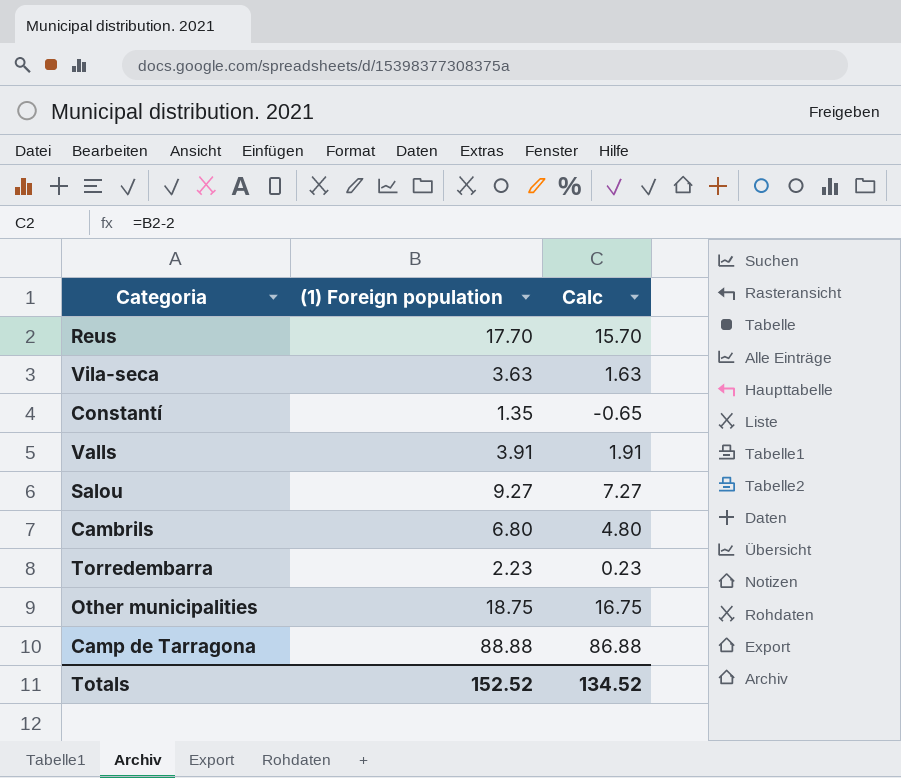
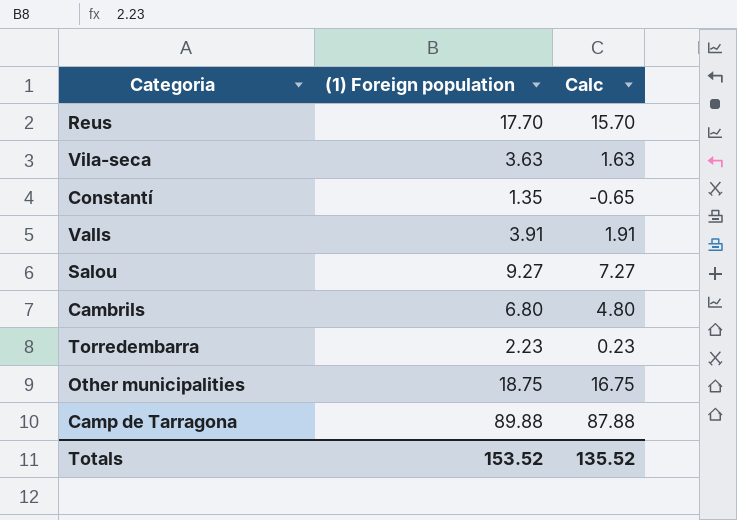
Camp de Tarragona | (1) Foreign population: 88.88 -> 89.88
Camp de Tarragona | Calc: 86.88 -> 87.88
Totals | (1) Foreign population: 152.52 -> 153.52
Totals | Calc: 134.52 -> 135.52

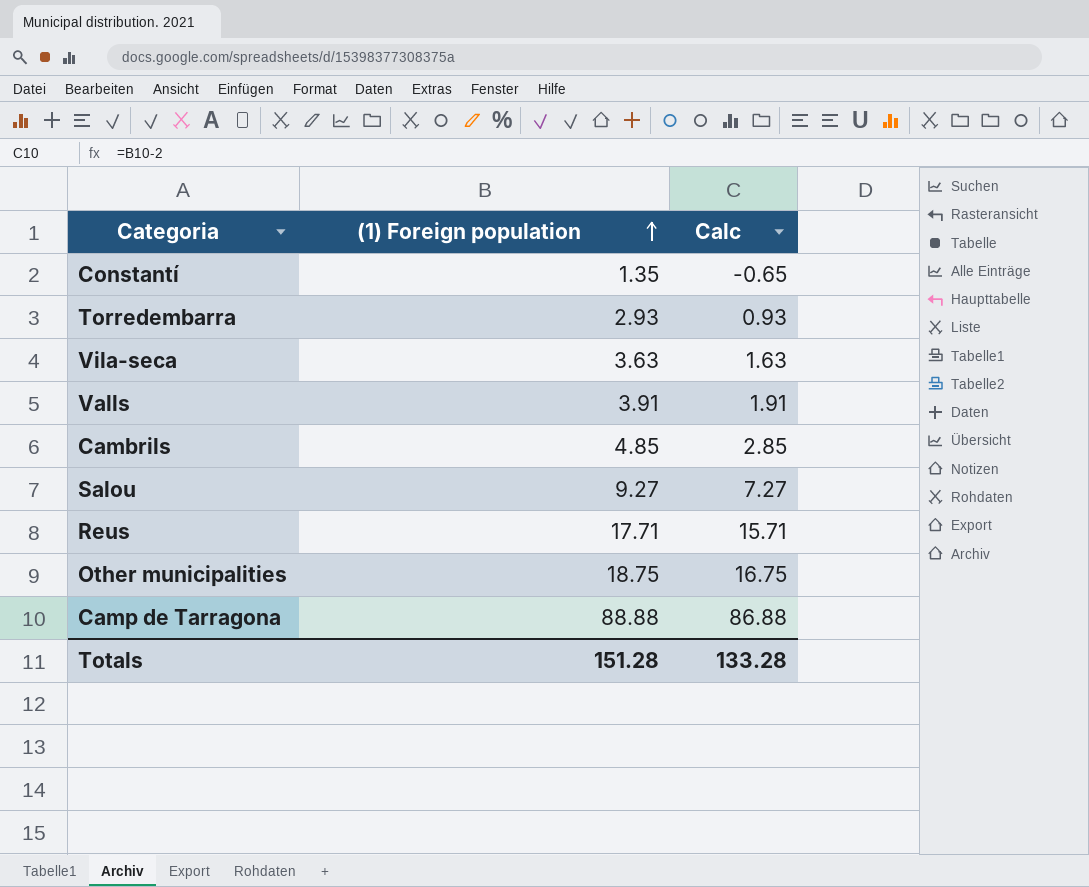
row order: none -> (1) Foreign population ascending
Torredembarra | (1) Foreign population: 2.23 -> 2.93
Torredembarra | Calc: 0.23 -> 0.93
Cambrils | (1) Foreign population: 6.80 -> 4.85
Cambrils | Calc: 4.80 -> 2.85
Reus | (1) Foreign population: 17.70 -> 17.71
Reus | Calc: 15.70 -> 15.71
Camp de Tarragona | (1) Foreign population: 89.88 -> 88.88
Camp de Tarragona | Calc: 87.88 -> 86.88
Totals | (1) Foreign population: 153.52 -> 151.28
Totals | Calc: 135.52 -> 133.28

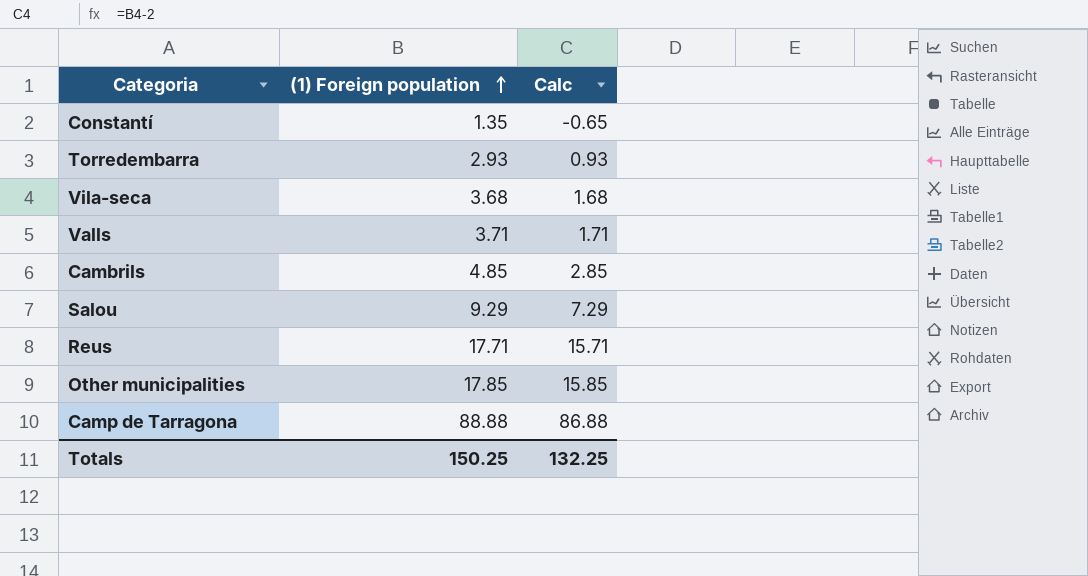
Vila-seca | (1) Foreign population: 3.63 -> 3.68
Vila-seca | Calc: 1.63 -> 1.68
Valls | (1) Foreign population: 3.91 -> 3.71
Valls | Calc: 1.91 -> 1.71
Salou | (1) Foreign population: 9.27 -> 9.29
Salou | Calc: 7.27 -> 7.29
Other municipalities | (1) Foreign population: 18.75 -> 17.85
Other municipalities | Calc: 16.75 -> 15.85
Totals | (1) Foreign population: 151.28 -> 150.25
Totals | Calc: 133.28 -> 132.25

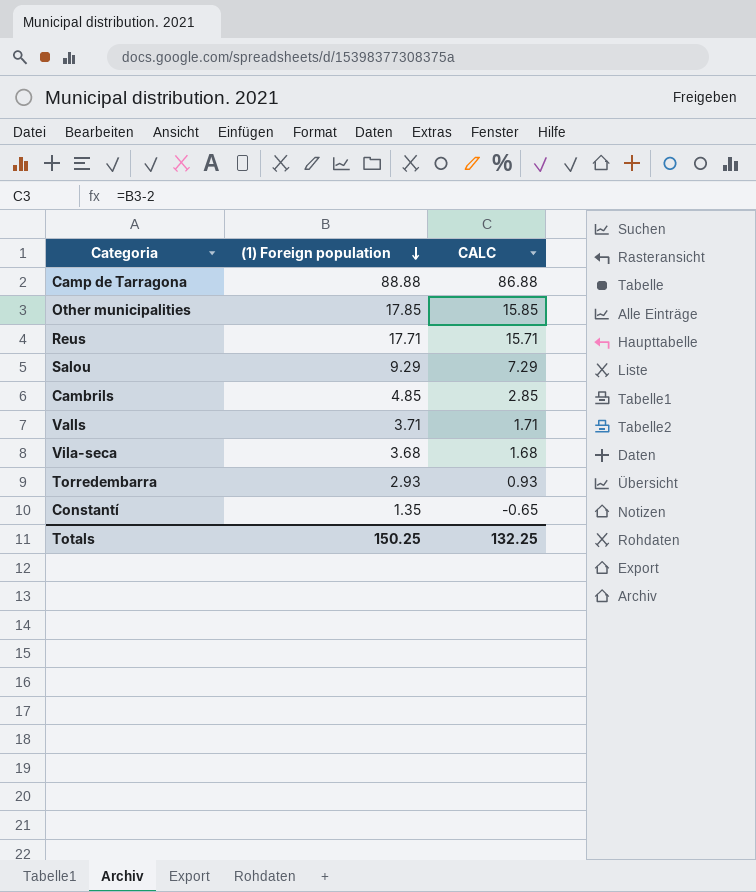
row order: (1) Foreign population ascending -> (1) Foreign population descending
column name: Calc -> CALC

